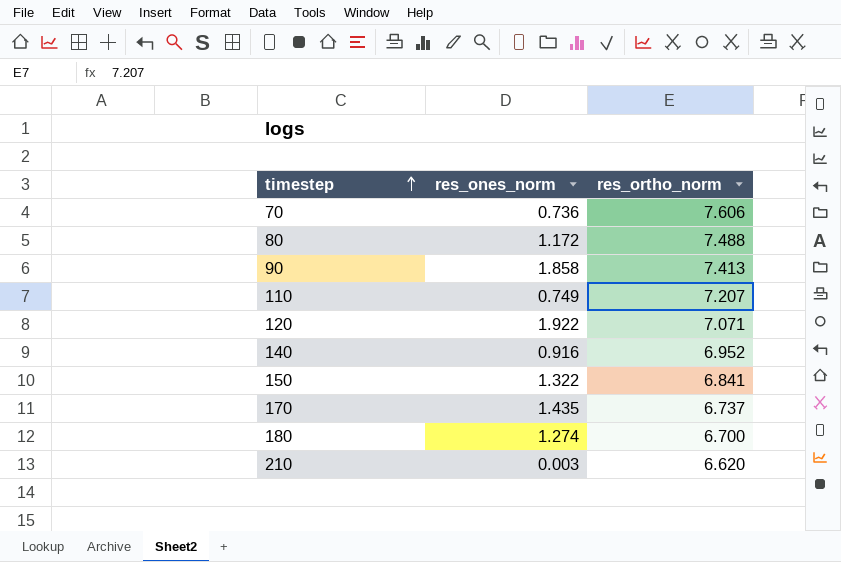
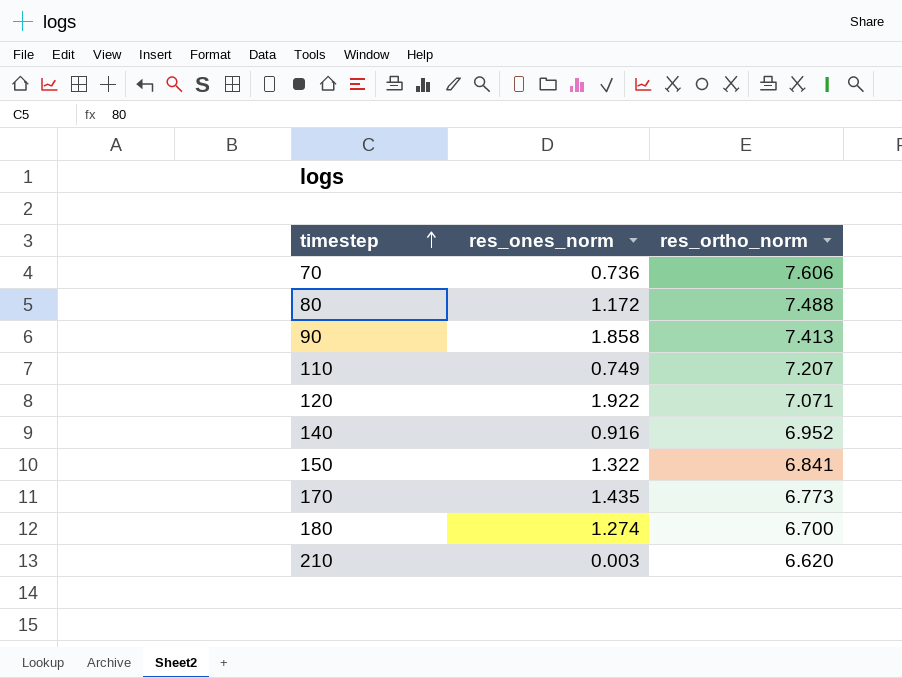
170 | res_ortho_norm: 6.737 -> 6.773

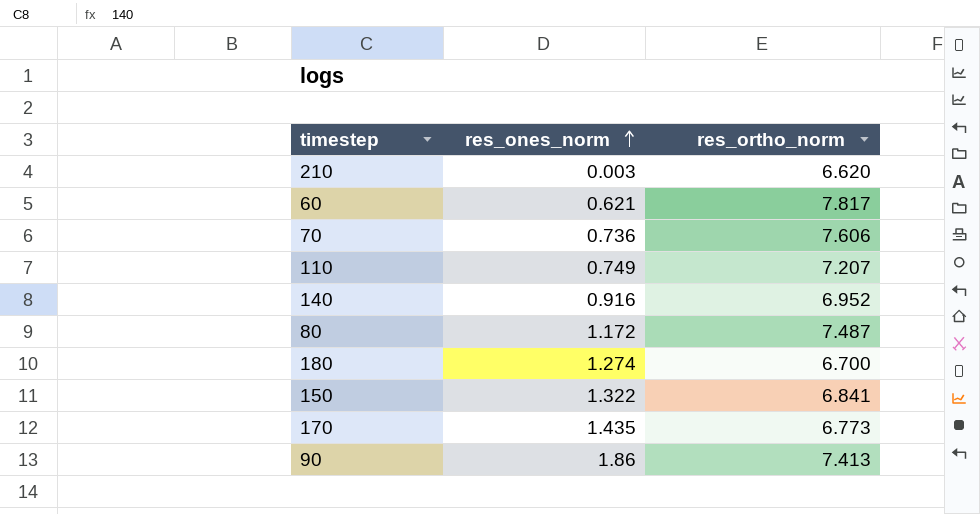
row order: timestep ascending -> res_ones_norm ascending
row 120: 1.922 | 7.071 -> none
row 60: none -> 0.621 | 7.817
80 | res_ortho_norm: 7.488 -> 7.487
90 | res_ones_norm: 1.858 -> 1.86

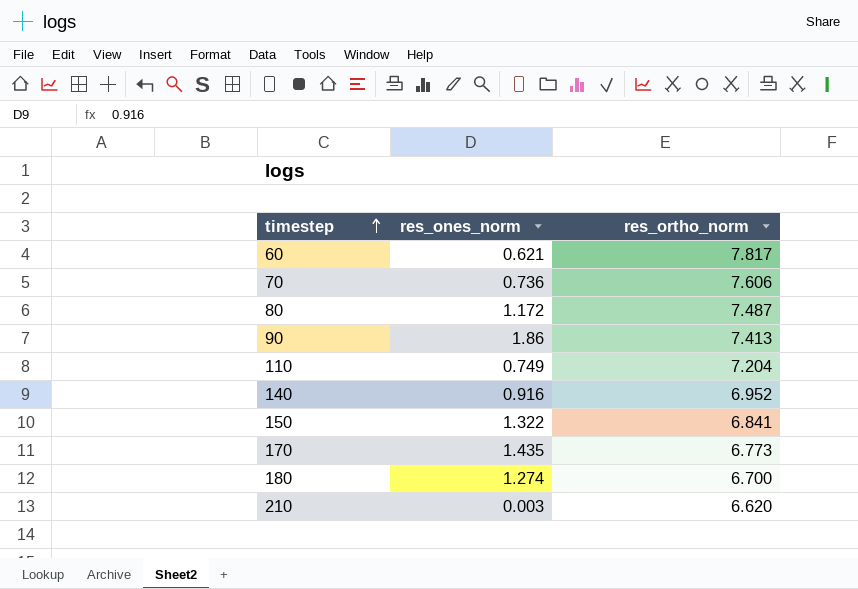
row order: res_ones_norm ascending -> timestep ascending
110 | res_ortho_norm: 7.207 -> 7.204

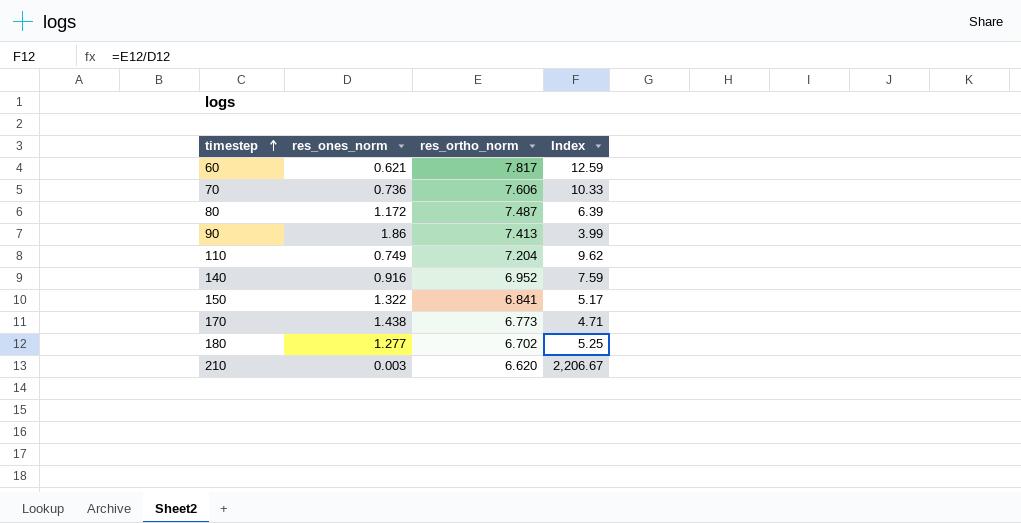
column Index | formula: none -> [res_ortho_norm] / [res_ones_norm]
170 | res_ones_norm: 1.435 -> 1.438
180 | res_ones_norm: 1.274 -> 1.277
180 | res_ortho_norm: 6.700 -> 6.702

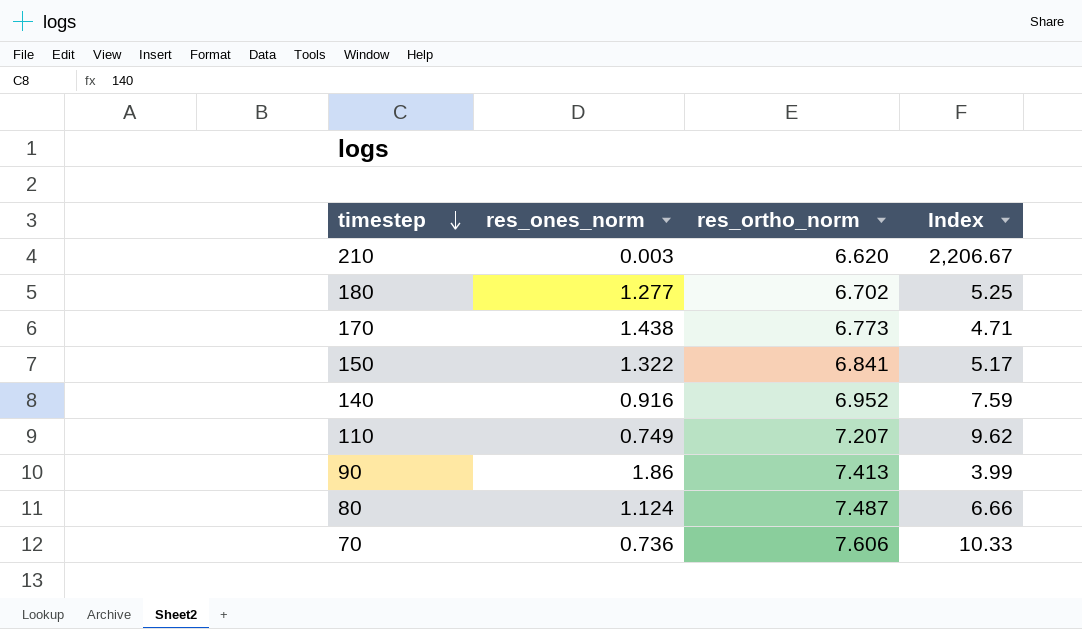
row order: timestep ascending -> timestep descending
row 60: 0.621 | 7.817 | 12.59 -> none
110 | res_ortho_norm: 7.204 -> 7.207
80 | res_ones_norm: 1.172 -> 1.124
80 | Index: 6.39 -> 6.66

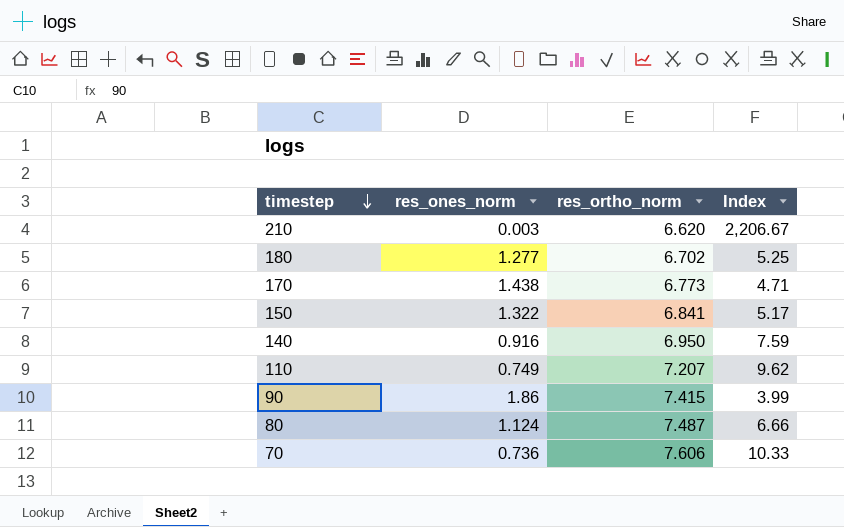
140 | res_ortho_norm: 6.952 -> 6.950
90 | res_ortho_norm: 7.413 -> 7.415

